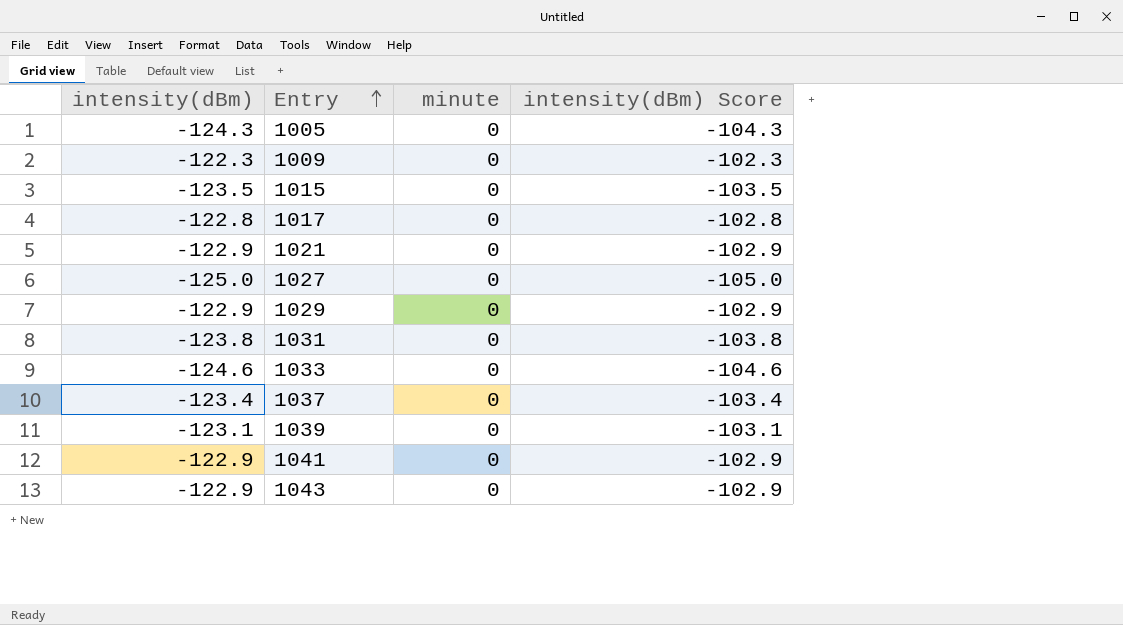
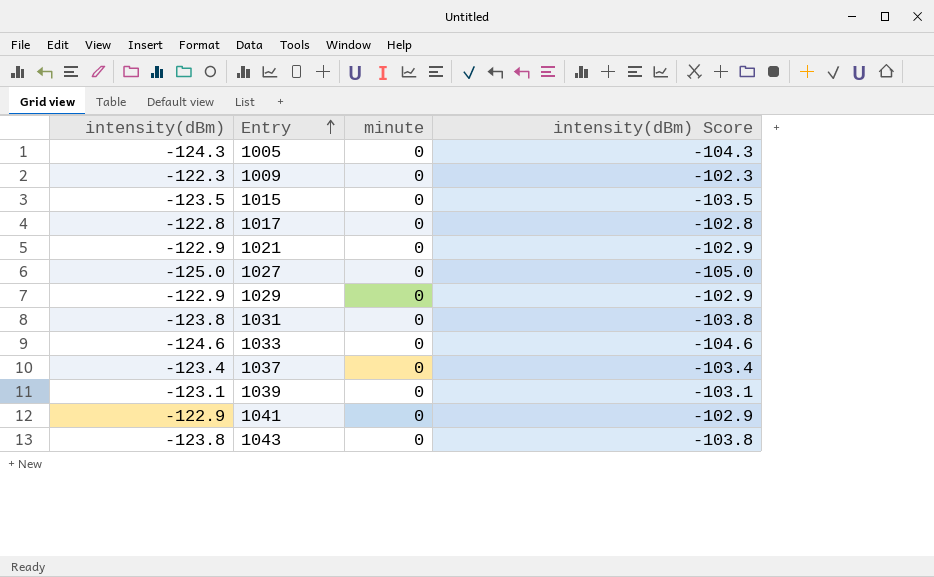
1043 | intensity(dBm): -122.9 -> -123.8
1043 | intensity(dBm) Score: -102.9 -> -103.8

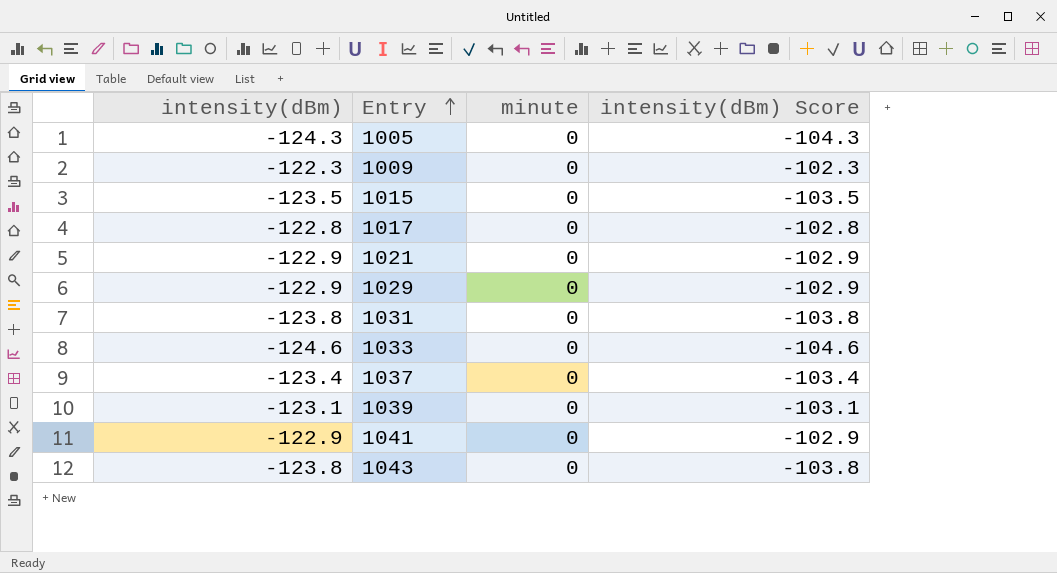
row 1027: -125.0 | 0 | -105.0 -> none

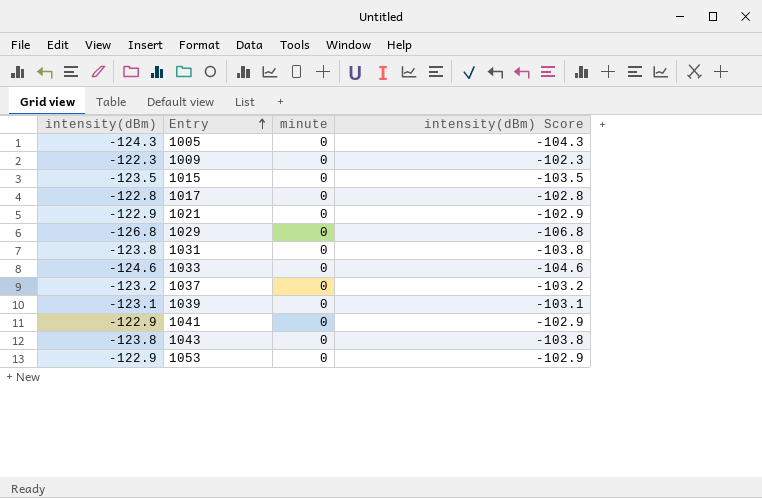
1029 | intensity(dBm): -122.9 -> -126.8
1029 | intensity(dBm) Score: -102.9 -> -106.8
1037 | intensity(dBm): -123.4 -> -123.2
1037 | intensity(dBm) Score: -103.4 -> -103.2
row 1053: none -> -122.9 | 0 | -102.9

